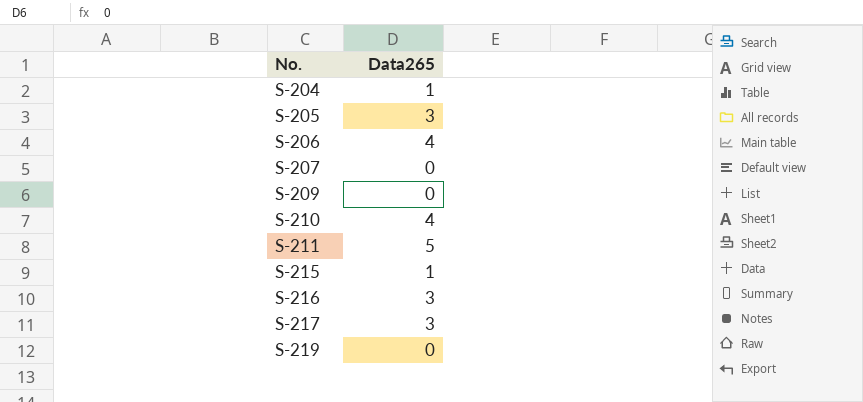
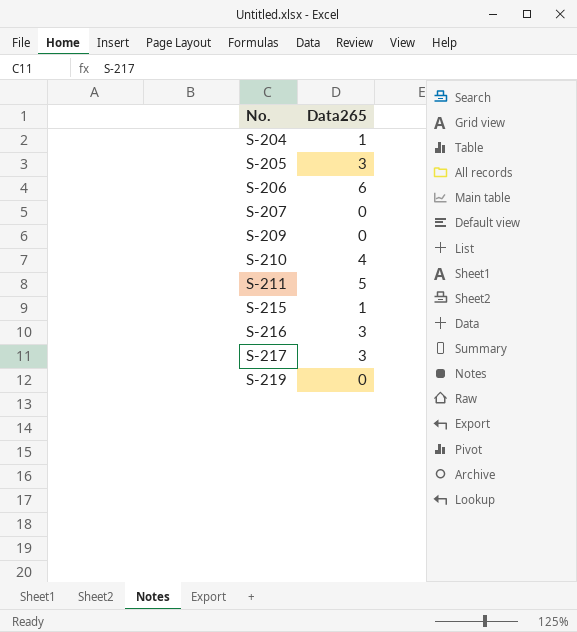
S-206 | Data265: 4 -> 6

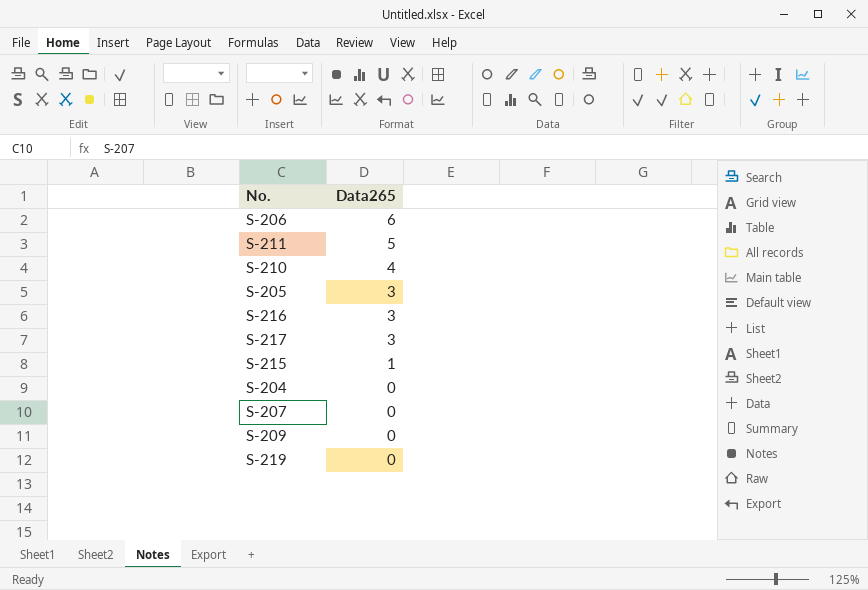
row order: No. ascending -> Data265 descending
S-204 | Data265: 1 -> 0

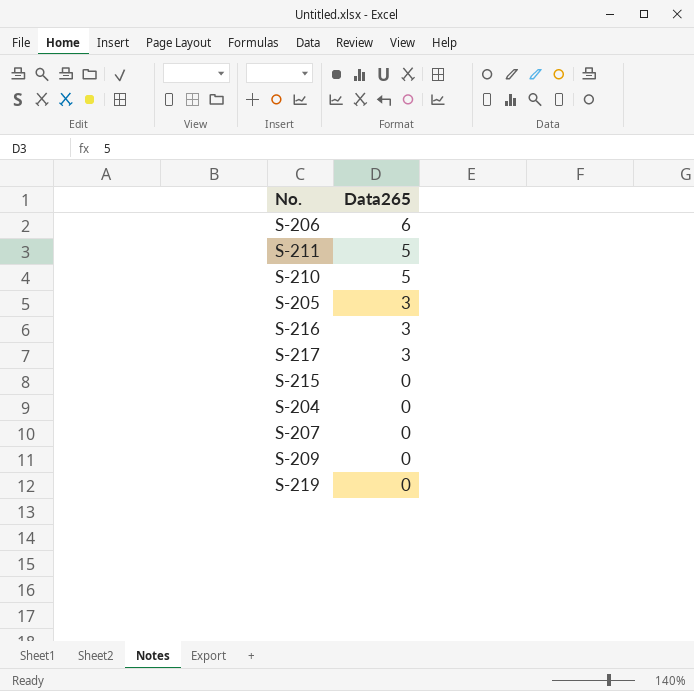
S-210 | Data265: 4 -> 5
S-215 | Data265: 1 -> 0

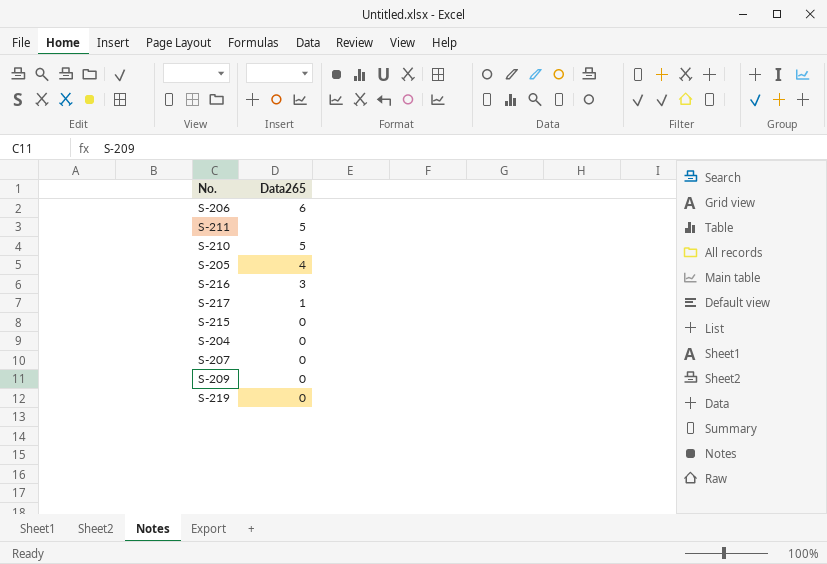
S-205 | Data265: 3 -> 4
S-217 | Data265: 3 -> 1

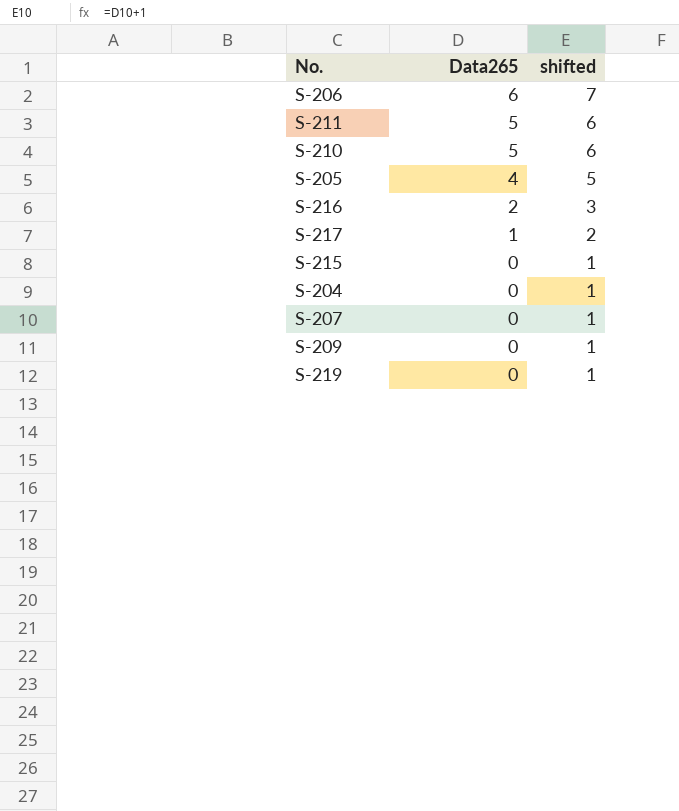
column shifted | formula: none -> [Data265] + 1
S-216 | Data265: 3 -> 2

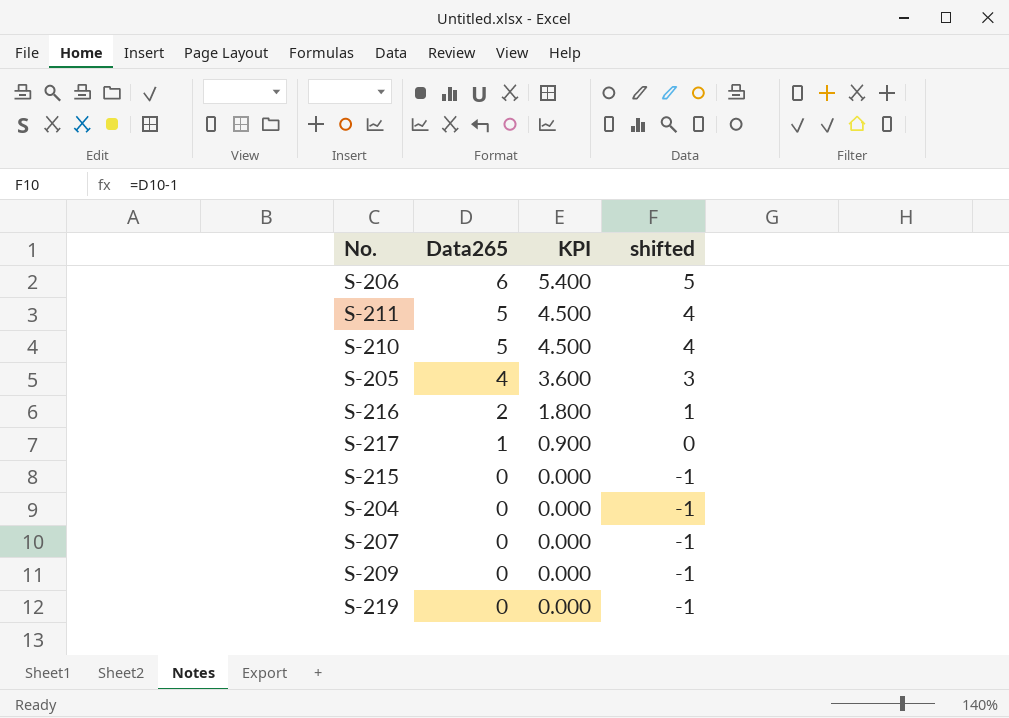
column KPI | formula: none -> [Data265] * 0.9
column shifted | formula: [Data265] + 1 -> [Data265] - 1

